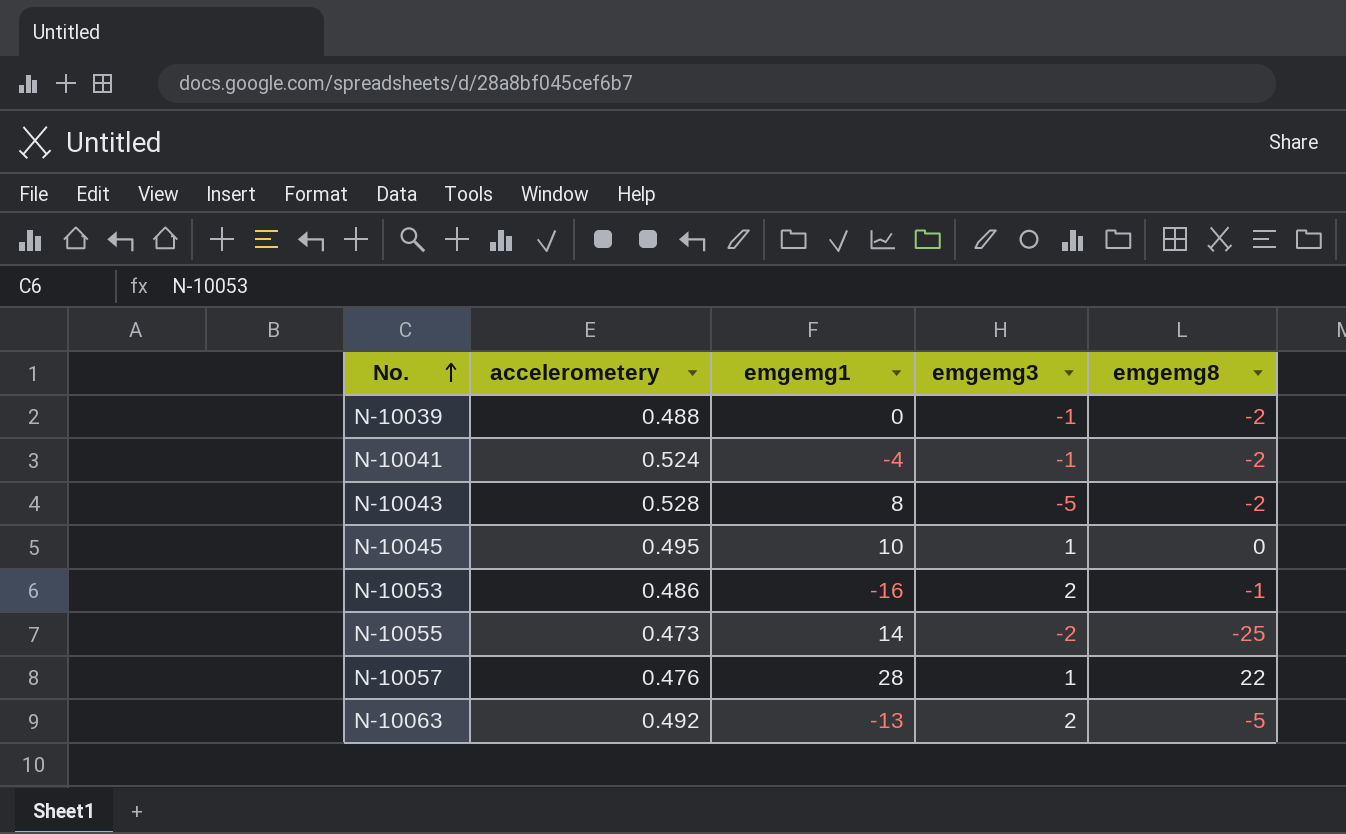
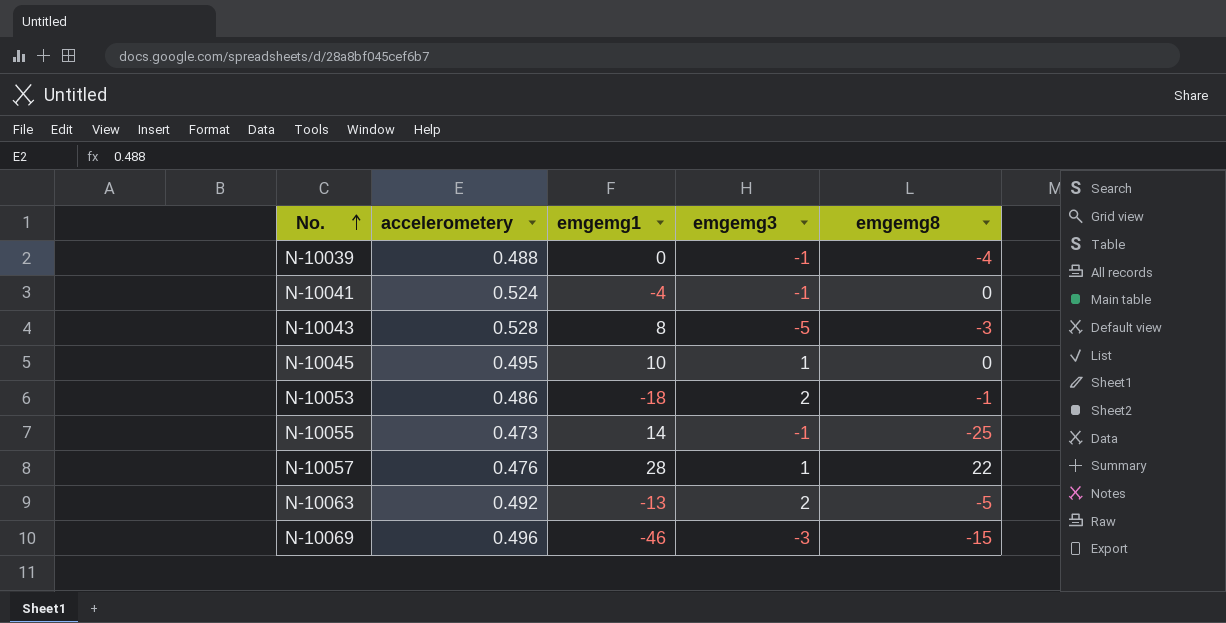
N-10039 | emgemg8: -2 -> -4
N-10041 | emgemg8: -2 -> 0
N-10043 | emgemg8: -2 -> -3
N-10053 | emgemg1: -16 -> -18
N-10055 | emgemg3: -2 -> -1
row N-10069: none -> 0.496 | -46 | -3 | -15

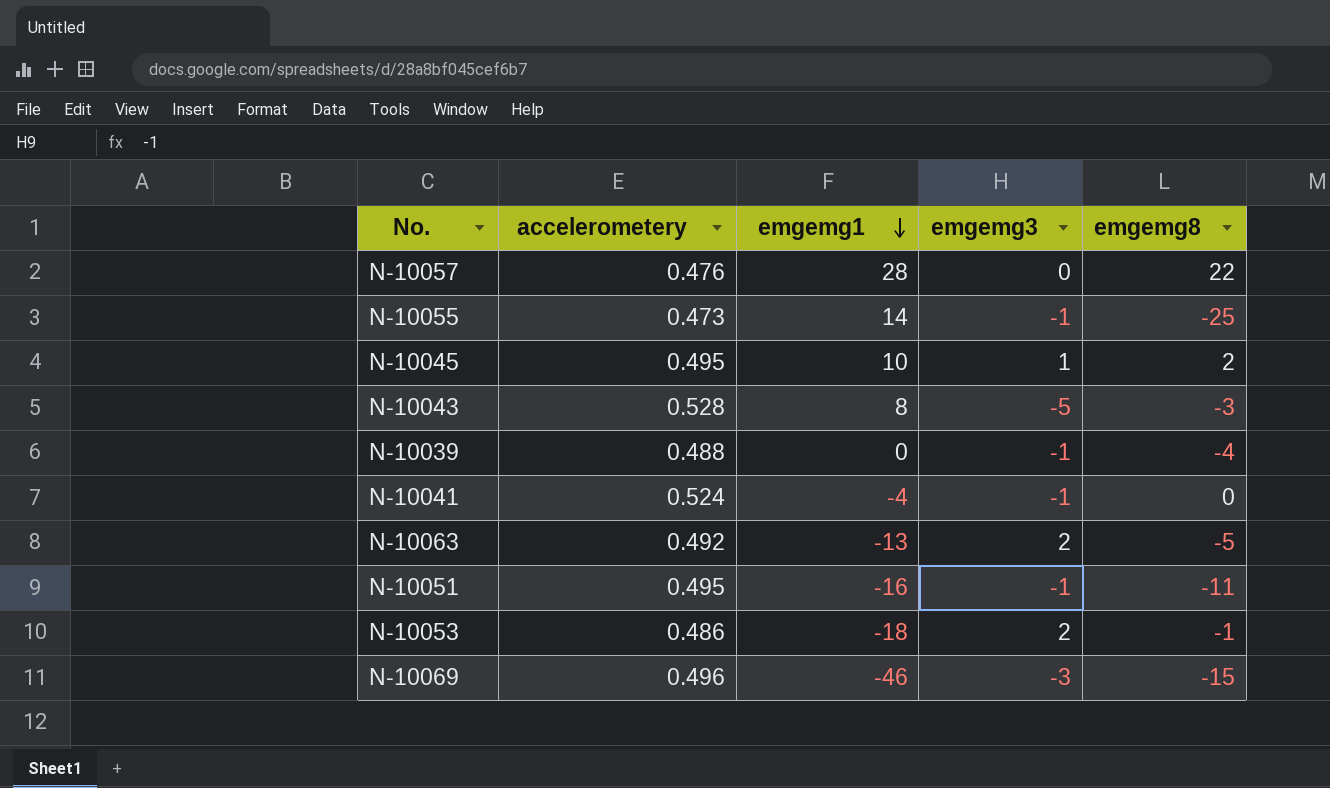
row order: No. ascending -> emgemg1 descending
N-10057 | emgemg3: 1 -> 0
N-10045 | emgemg8: 0 -> 2
row N-10051: none -> 0.495 | -16 | -1 | -11

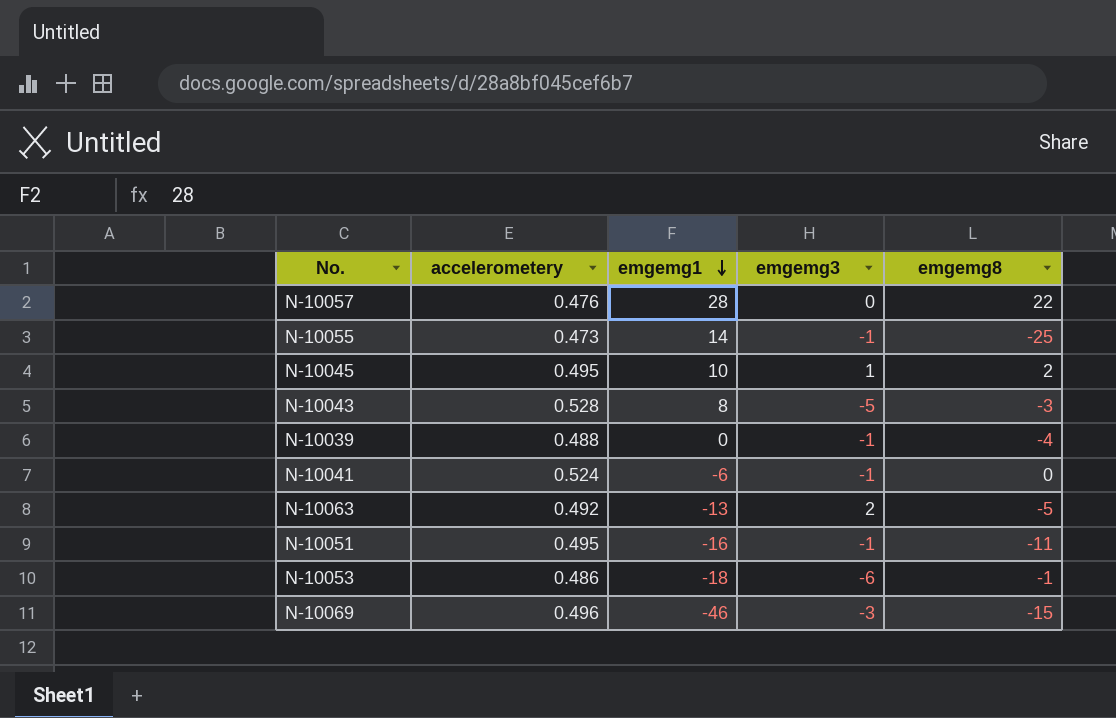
N-10041 | emgemg1: -4 -> -6
N-10053 | emgemg3: 2 -> -6

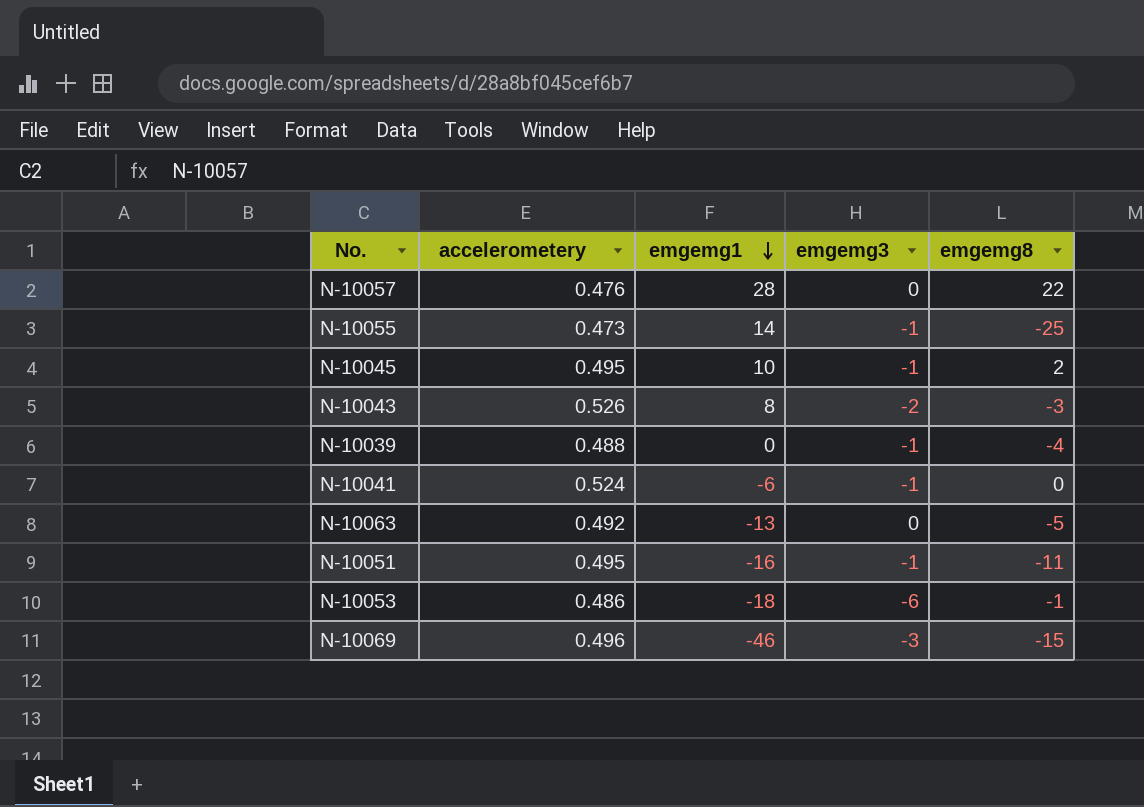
N-10045 | emgemg3: 1 -> -1
N-10043 | accelerometery: 0.528 -> 0.526
N-10043 | emgemg3: -5 -> -2
N-10063 | emgemg3: 2 -> 0

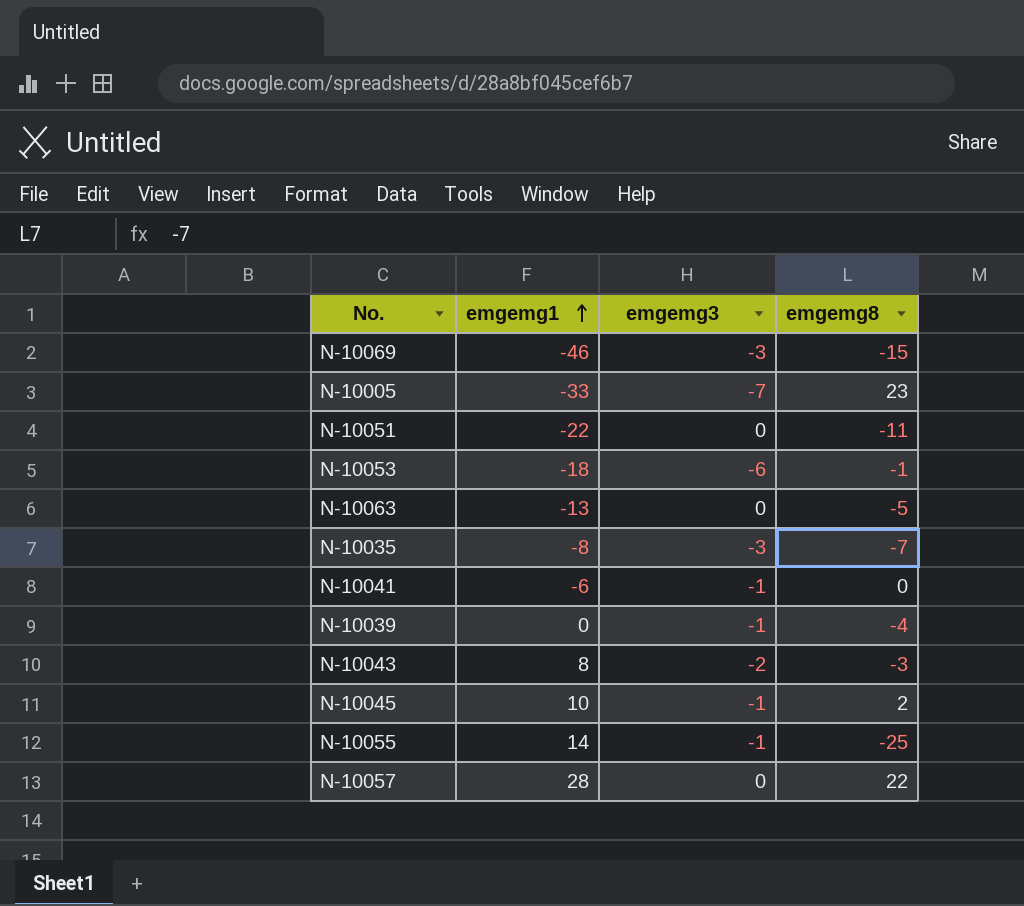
row order: emgemg1 descending -> emgemg1 ascending
column accelerometery | position: 2 -> none
row N-10005: none -> -33 | -7 | 23
N-10051 | emgemg1: -16 -> -22
N-10051 | emgemg3: -1 -> 0
row N-10035: none -> -8 | -3 | -7

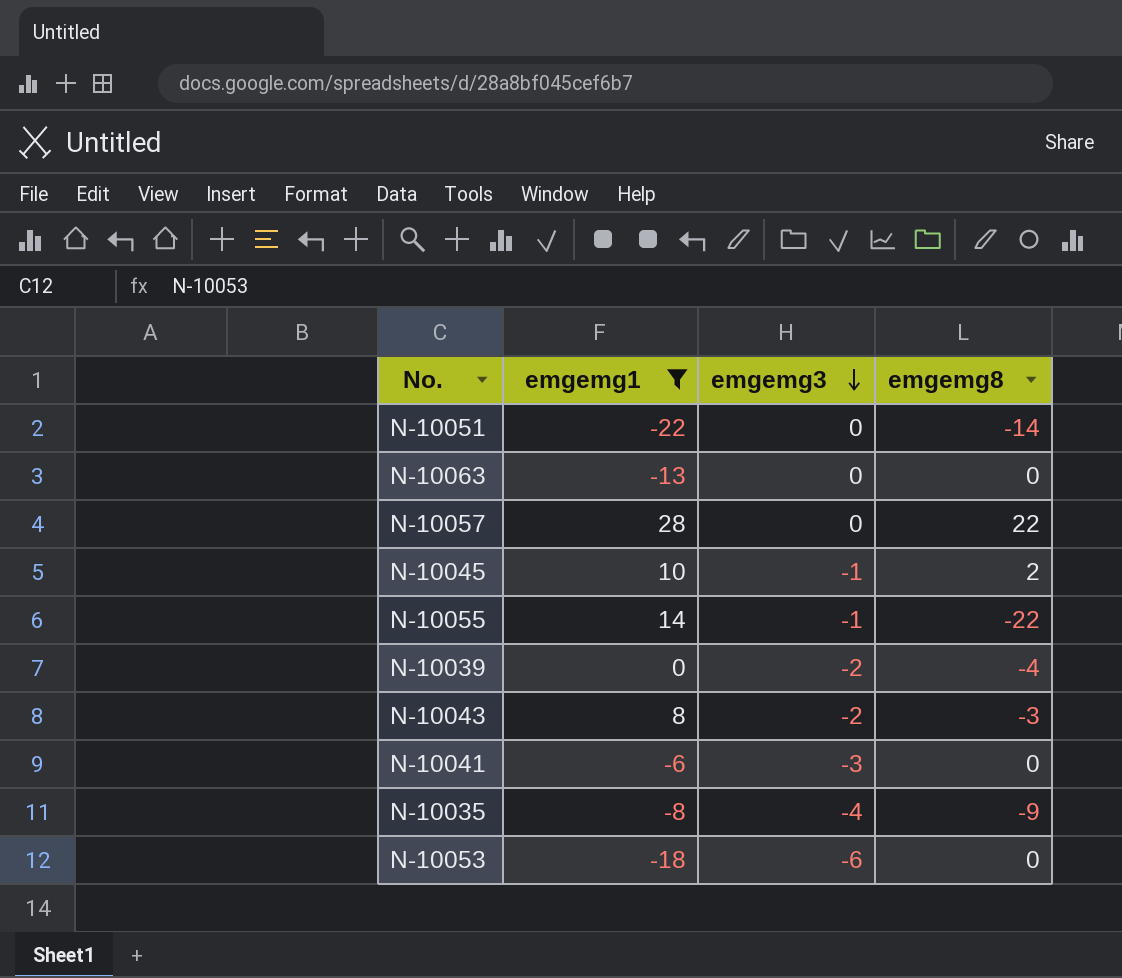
filter: none -> emgemg1 >= -22
row order: emgemg1 ascending -> emgemg3 descending
N-10051 | emgemg8: -11 -> -14
N-10063 | emgemg8: -5 -> 0
N-10055 | emgemg8: -25 -> -22
N-10039 | emgemg3: -1 -> -2
N-10041 | emgemg3: -1 -> -3
N-10035 | emgemg3: -3 -> -4
N-10035 | emgemg8: -7 -> -9
N-10053 | emgemg8: -1 -> 0

